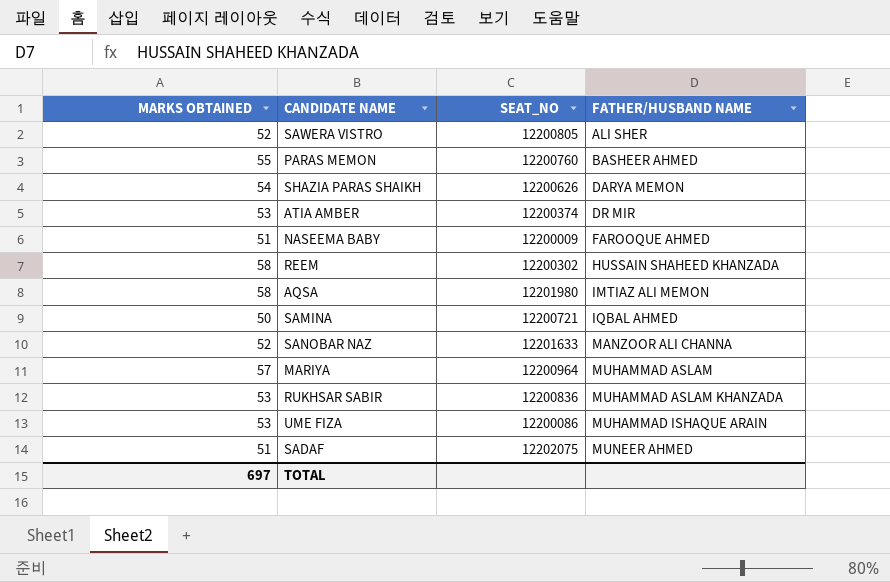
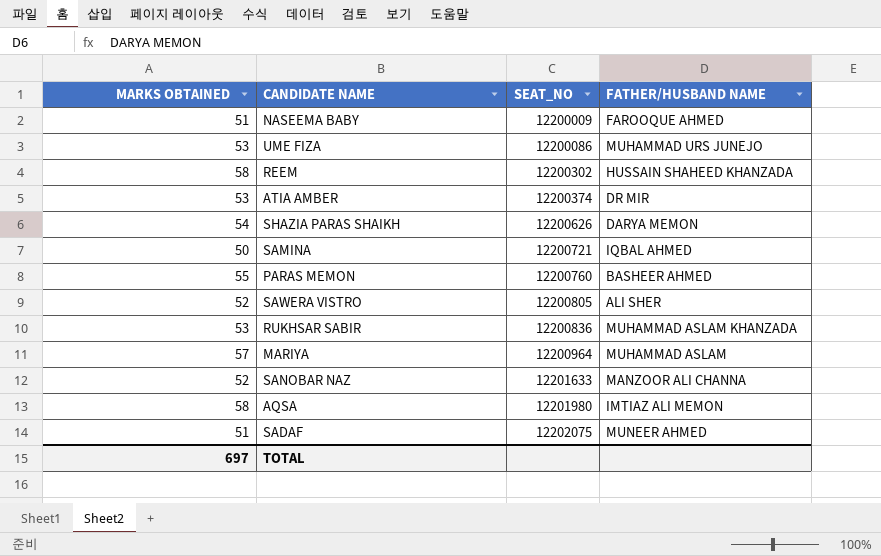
row order: FATHER/HUSBAND NAME ascending -> SEAT_NO ascending
UME FIZA | FATHER/HUSBAND NAME: MUHAMMAD ISHAQUE ARAIN -> MUHAMMAD URS JUNEJO

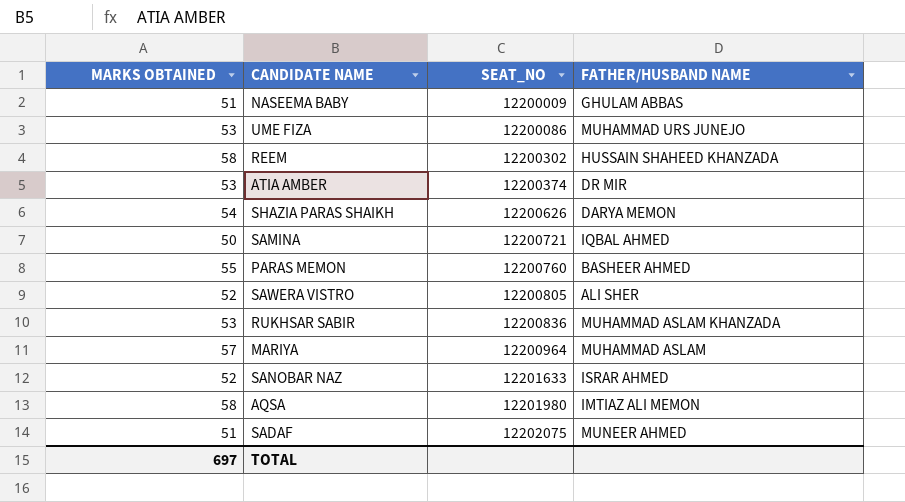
NASEEMA BABY | FATHER/HUSBAND NAME: FAROOQUE AHMED -> GHULAM ABBAS
SANOBAR NAZ | FATHER/HUSBAND NAME: MANZOOR ALI CHANNA -> ISRAR AHMED

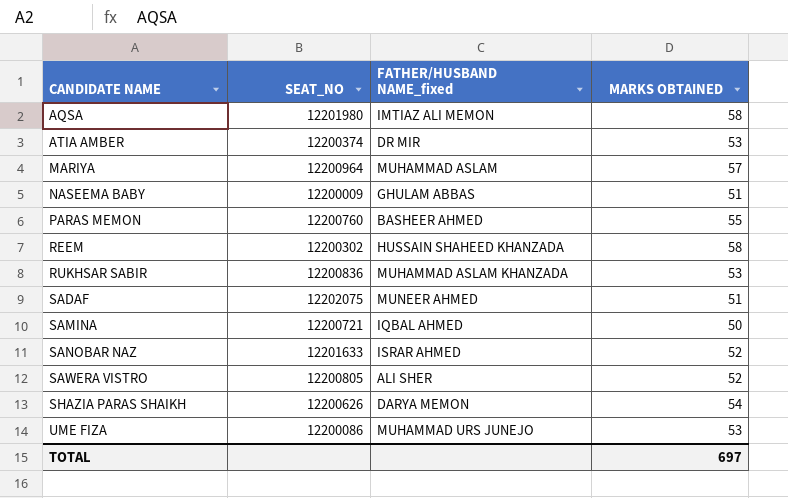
row order: SEAT_NO ascending -> CANDIDATE NAME ascending
column name: FATHER/HUSBAND NAME -> FATHER/HUSBAND NAME_fixed
column MARKS OBTAINED | position: 1 -> 4

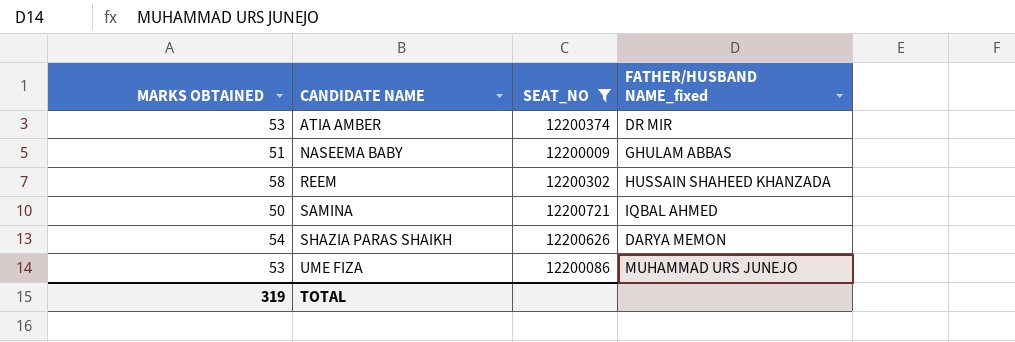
filter: none -> SEAT_NO <= 12200721
column MARKS OBTAINED | position: 4 -> 1
TOTAL | MARKS OBTAINED: 697 -> 319

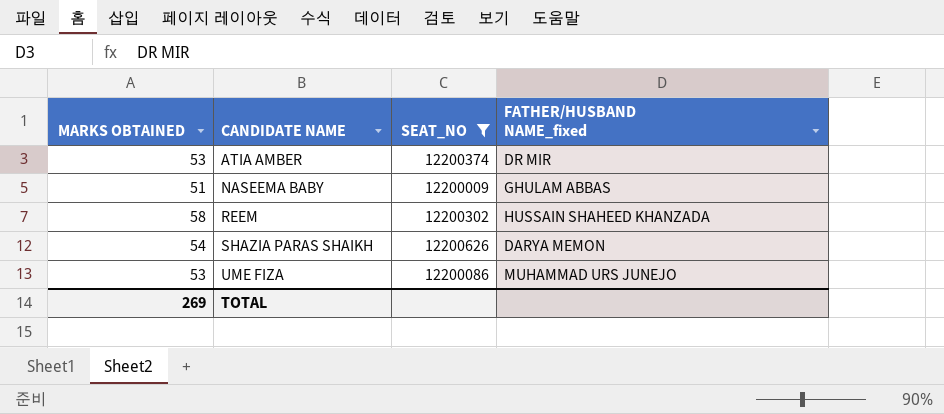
row SAMINA: 50 | 12200721 | IQBAL AHMED -> none
TOTAL | MARKS OBTAINED: 319 -> 269

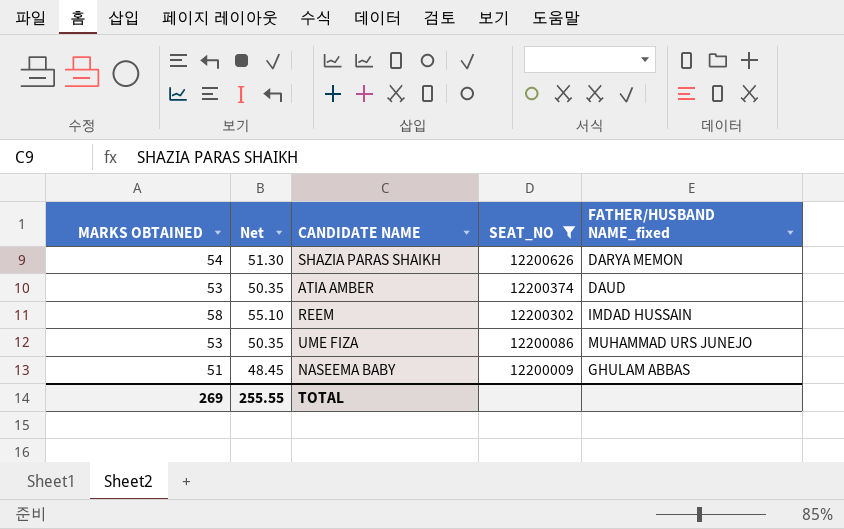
row order: CANDIDATE NAME ascending -> SEAT_NO descending
column Net | formula: none -> [MARKS OBTAINED] * 0.95
ATIA AMBER | FATHER/HUSBAND NAME_fixed: DR MIR -> DAUD
REEM | FATHER/HUSBAND NAME_fixed: HUSSAIN SHAHEED KHANZADA -> IMDAD HUSSAIN

